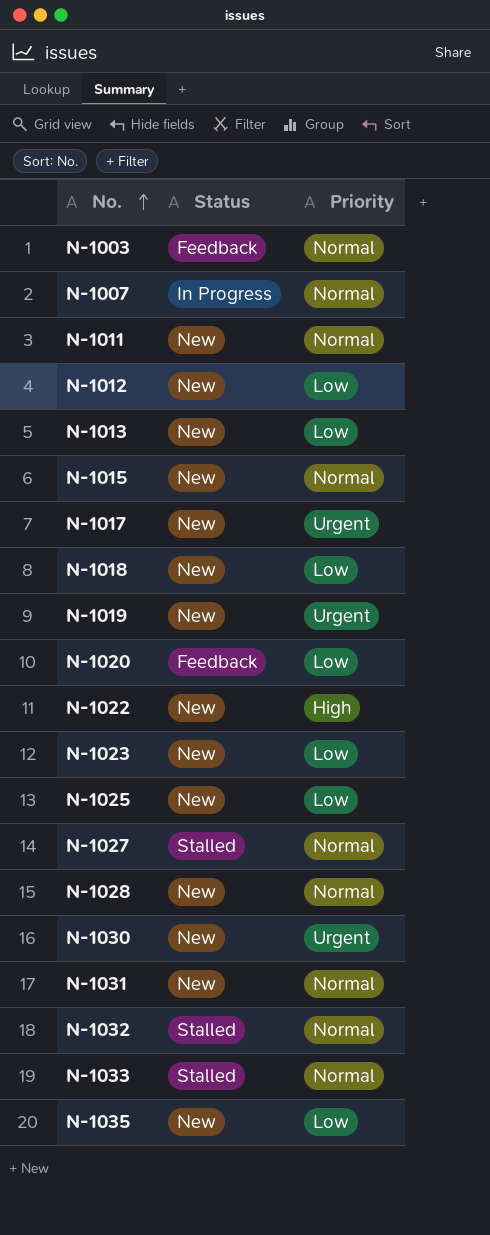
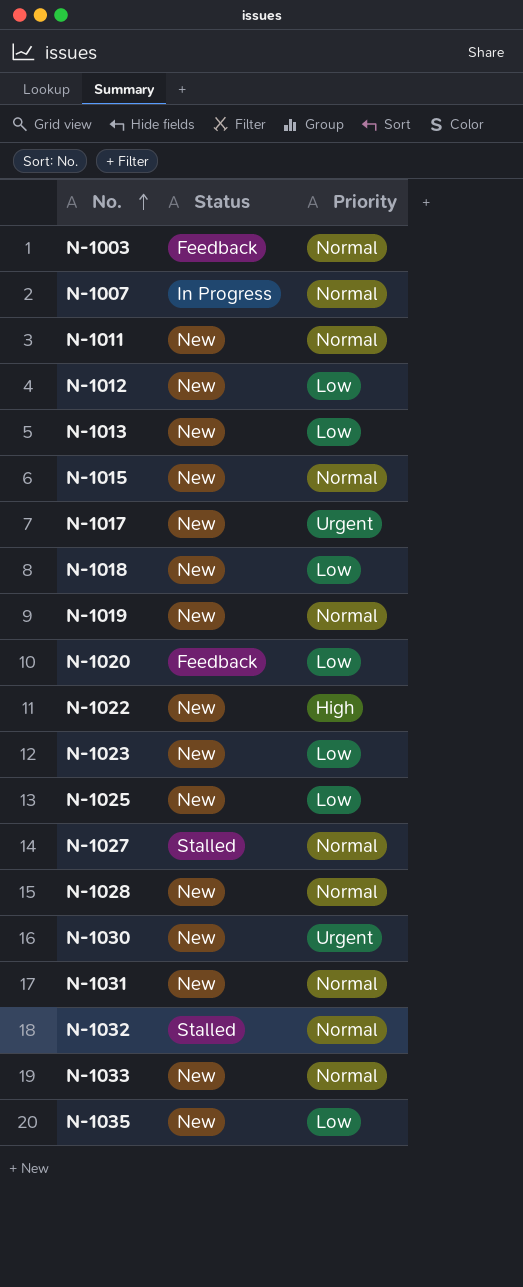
N-1019 | Priority: Urgent -> Normal
N-1033 | Status: Stalled -> New

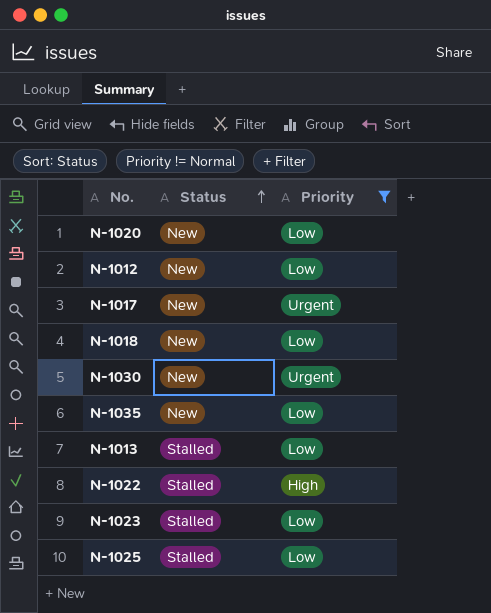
filter: none -> Priority != Normal
row order: No. ascending -> Status ascending
N-1020 | Status: Feedback -> New
N-1013 | Status: New -> Stalled
N-1022 | Status: New -> Stalled
N-1023 | Status: New -> Stalled
N-1025 | Status: New -> Stalled

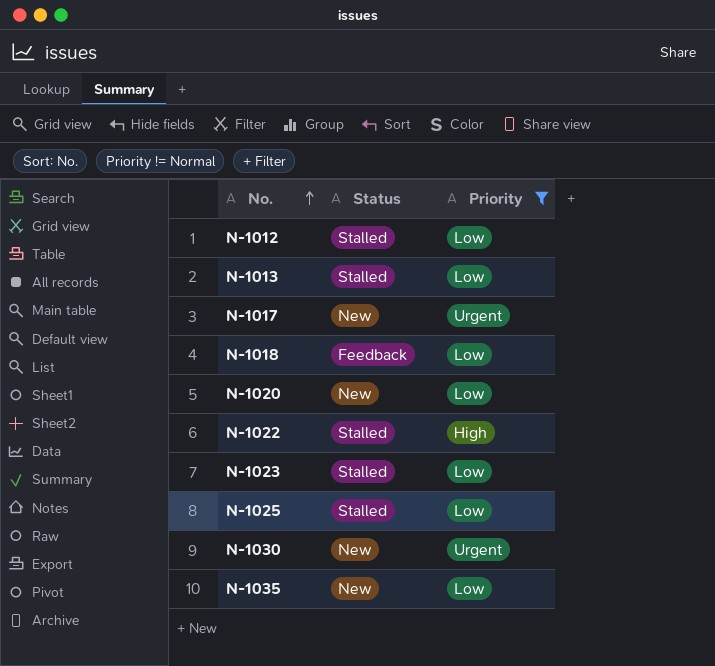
row order: Status ascending -> No. ascending
N-1012 | Status: New -> Stalled
N-1018 | Status: New -> Feedback

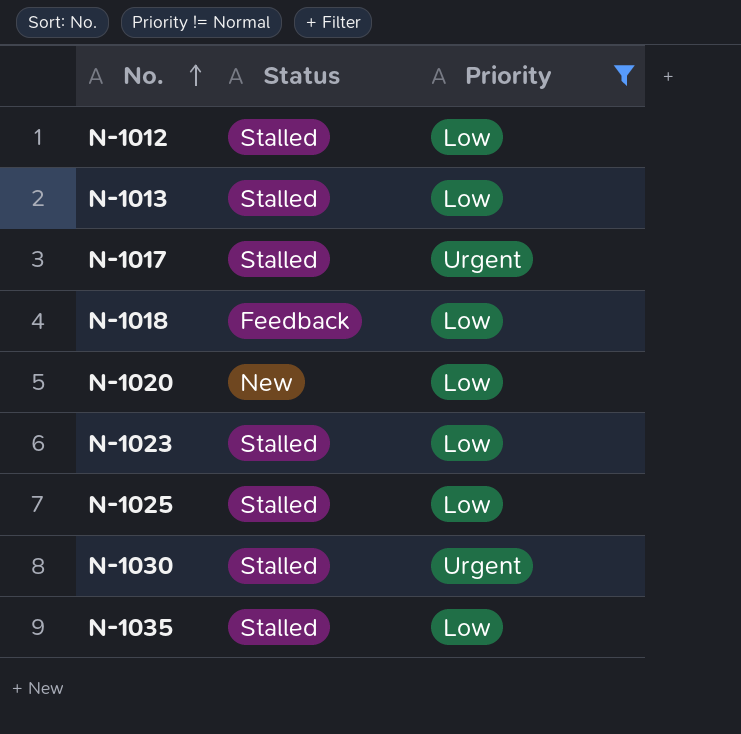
row N-1022: Stalled | High -> none
N-1017 | Status: New -> Stalled
N-1030 | Status: New -> Stalled
N-1035 | Status: New -> Stalled

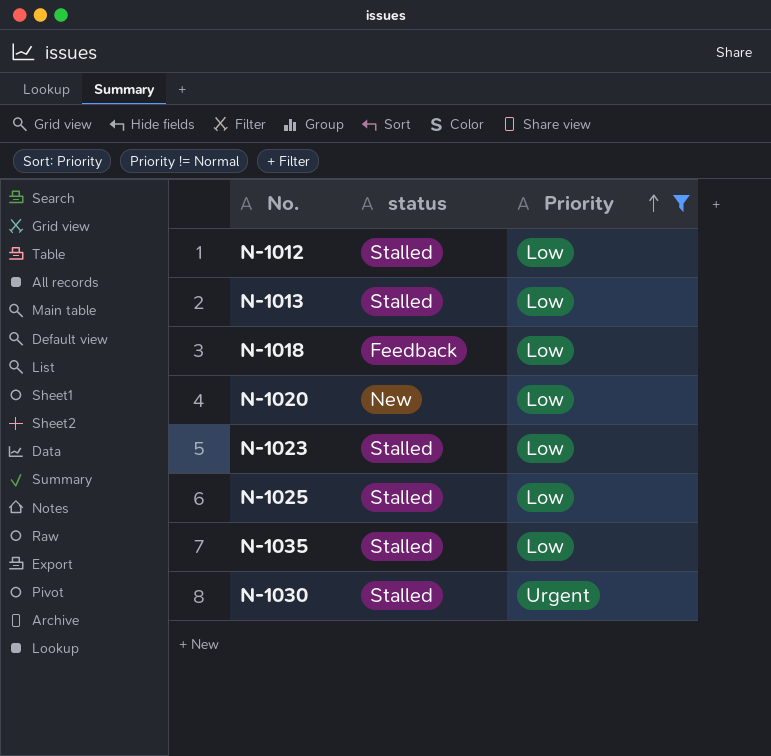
row order: No. ascending -> Priority ascending
column name: Status -> status
row N-1017: Stalled | Urgent -> none

